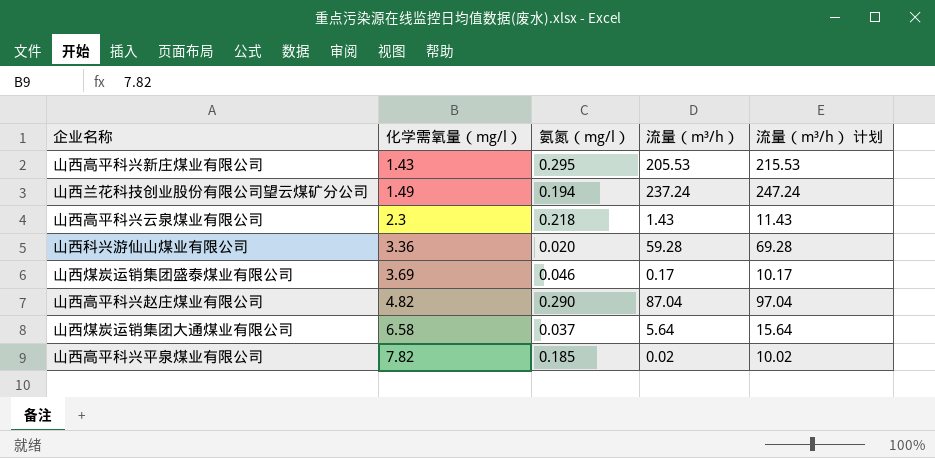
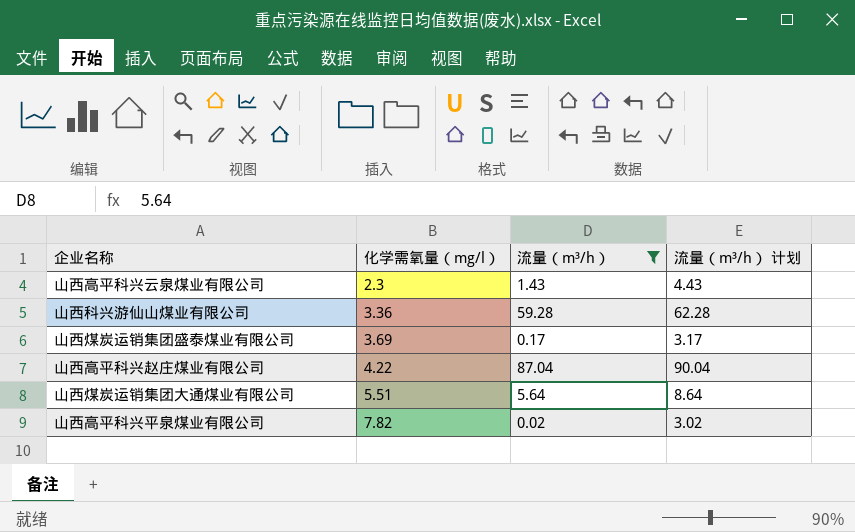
filter: none -> 流量（m³/h） <= 87.04
column 氨氮（mg/l） | position: 3 -> none
column 流量（m³/h） 计划 | formula: [流量（m³/h）] + 10 -> [流量（m³/h）] + 3
山西高平科兴赵庄煤业有限公司 | 化学需氧量（mg/l）: 4.82 -> 4.22
山西煤炭运销集团大通煤业有限公司 | 化学需氧量（mg/l）: 6.58 -> 5.51

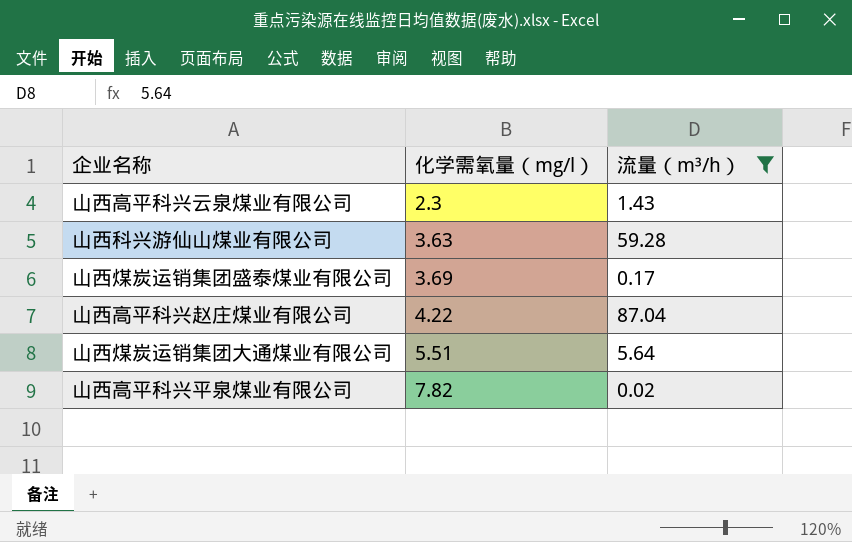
column 流量（m³/h） 计划 | formula: [流量（m³/h）] + 3 -> none
山西科兴游仙山煤业有限公司 | 化学需氧量（mg/l）: 3.36 -> 3.63

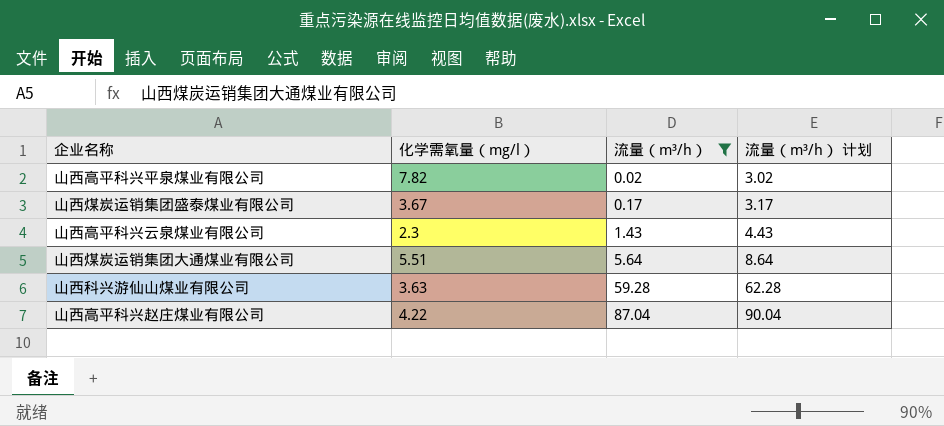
row order: 化学需氧量（mg/l） ascending -> 流量（m³/h） ascending
column 流量（m³/h） 计划 | formula: none -> [流量（m³/h）] + 3
山西煤炭运销集团盛泰煤业有限公司 | 化学需氧量（mg/l）: 3.69 -> 3.67

